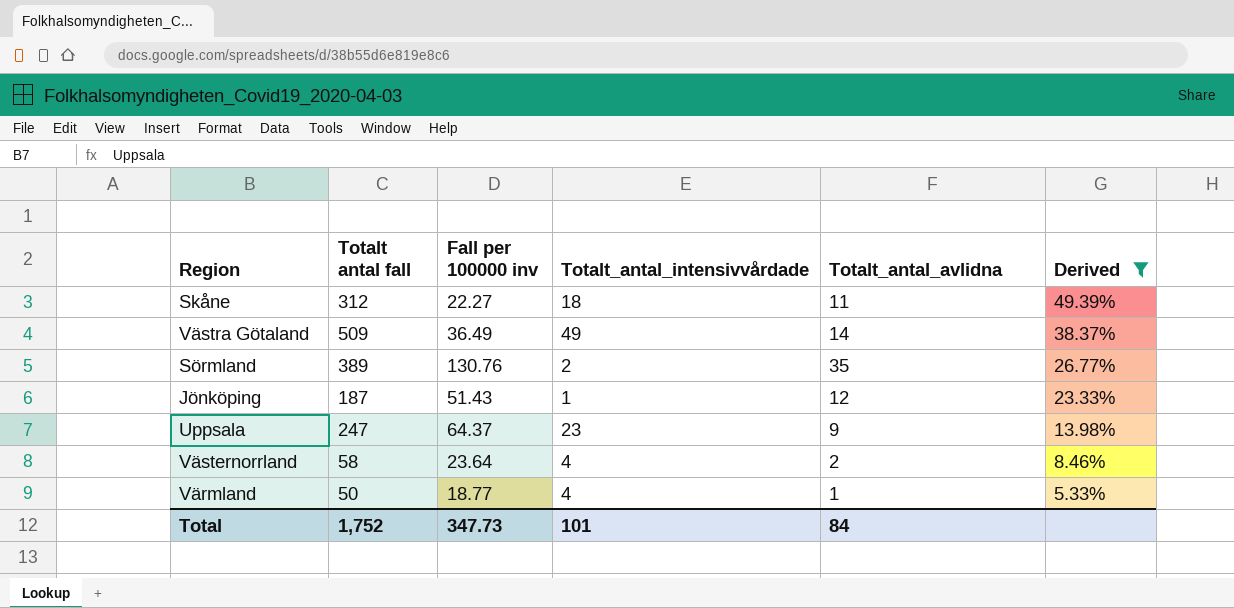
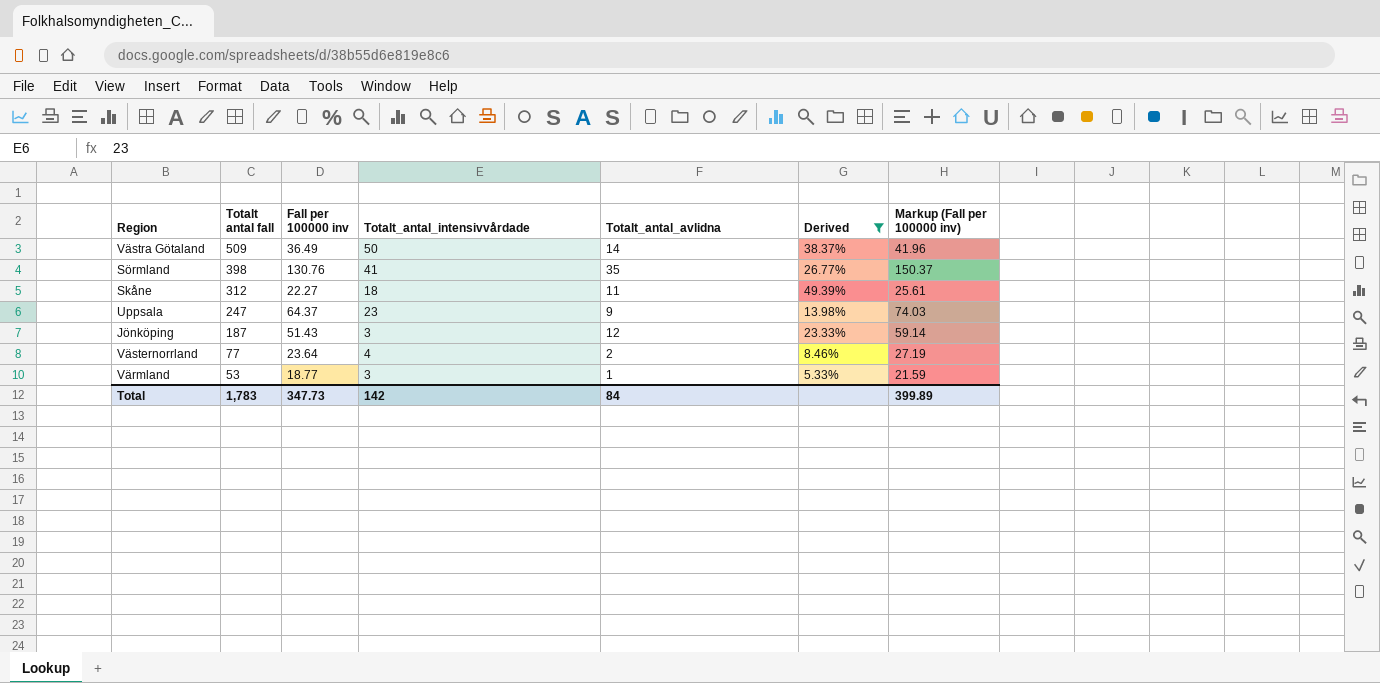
row order: Derived descending -> Totalt antal fall descending
column Markup (Fall per 100000 inv) | formula: none -> [Fall per 100000 inv] * 1.15
Västra Götaland | Totalt_antal_intensivvårdade: 49 -> 50
Sörmland | Totalt antal fall: 389 -> 398
Sörmland | Totalt_antal_intensivvårdade: 2 -> 41
Jönköping | Totalt_antal_intensivvårdade: 1 -> 3
Västernorrland | Totalt antal fall: 58 -> 77
Värmland | Totalt antal fall: 50 -> 53
Värmland | Totalt_antal_intensivvårdade: 4 -> 3
Total | Totalt antal fall: 1,752 -> 1,783
Total | Totalt_antal_intensivvårdade: 101 -> 142

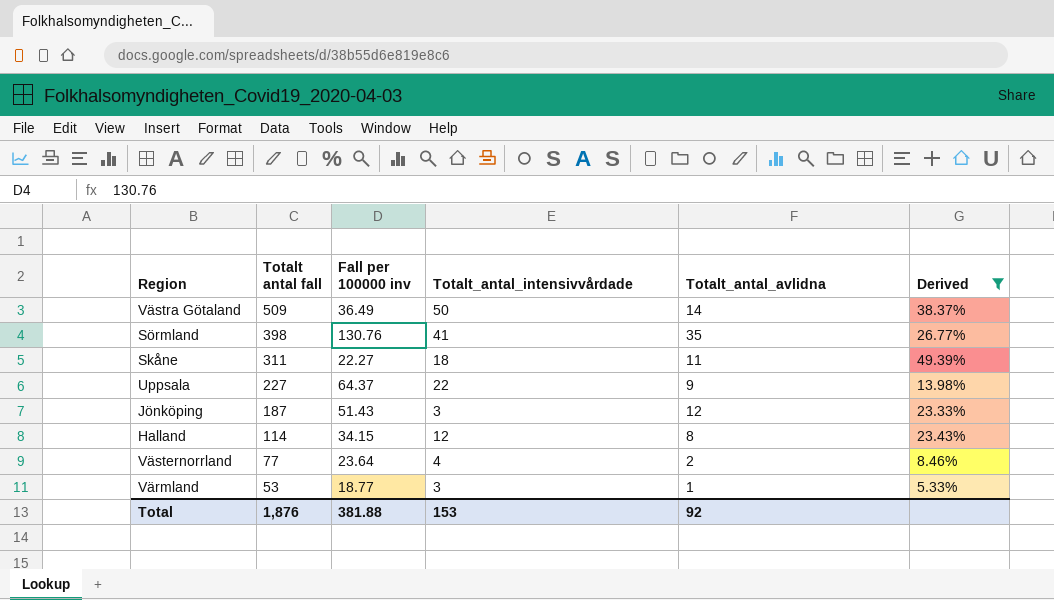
column Markup (Fall per 100000 inv) | formula: [Fall per 100000 inv] * 1.15 -> none
Skåne | Totalt antal fall: 312 -> 311
Uppsala | Totalt antal fall: 247 -> 227
Uppsala | Totalt_antal_intensivvårdade: 23 -> 22
row Halland: none -> 114 | 34.15 | 12 | 8 | 23.43%
Total | Totalt antal fall: 1,783 -> 1,876
Total | Fall per 100000 inv: 347.73 -> 381.88
Total | Totalt_antal_intensivvårdade: 142 -> 153
Total | Totalt_antal_avlidna: 84 -> 92

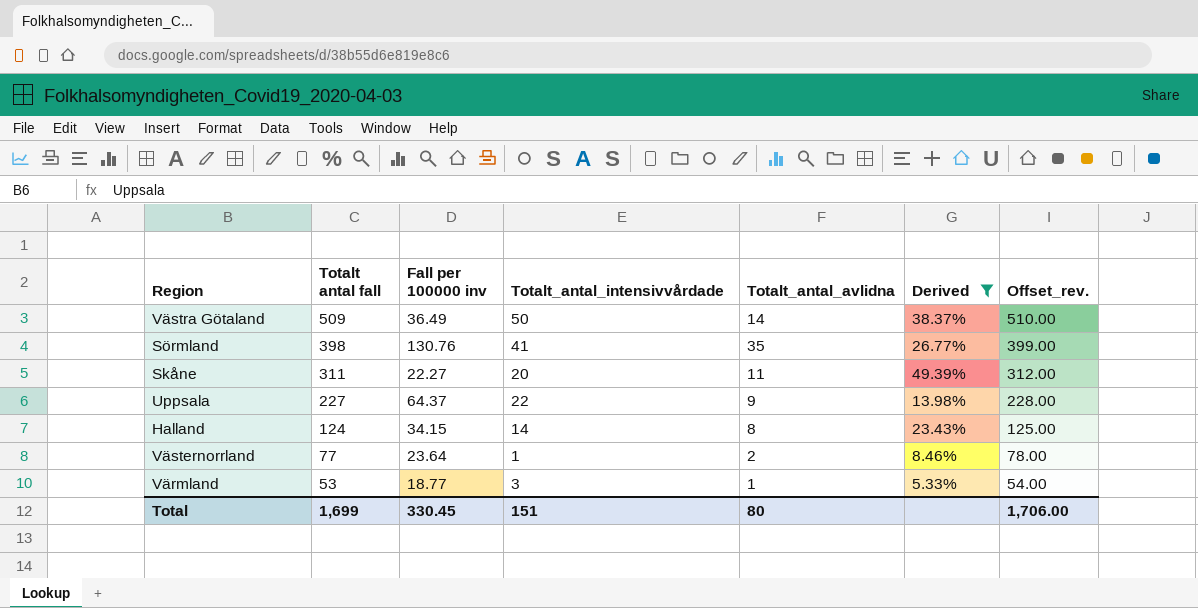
column Offset_rev. | formula: none -> [Totalt antal fall] + 1
row Jönköping: 187 | 51.43 | 3 | 12 | 23.33% -> none
Skåne | Totalt_antal_intensivvårdade: 18 -> 20
Halland | Totalt antal fall: 114 -> 124
Halland | Totalt_antal_intensivvårdade: 12 -> 14
Västernorrland | Totalt_antal_intensivvårdade: 4 -> 1
Total | Totalt antal fall: 1,876 -> 1,699
Total | Fall per 100000 inv: 381.88 -> 330.45
Total | Totalt_antal_intensivvårdade: 153 -> 151
Total | Totalt_antal_avlidna: 92 -> 80

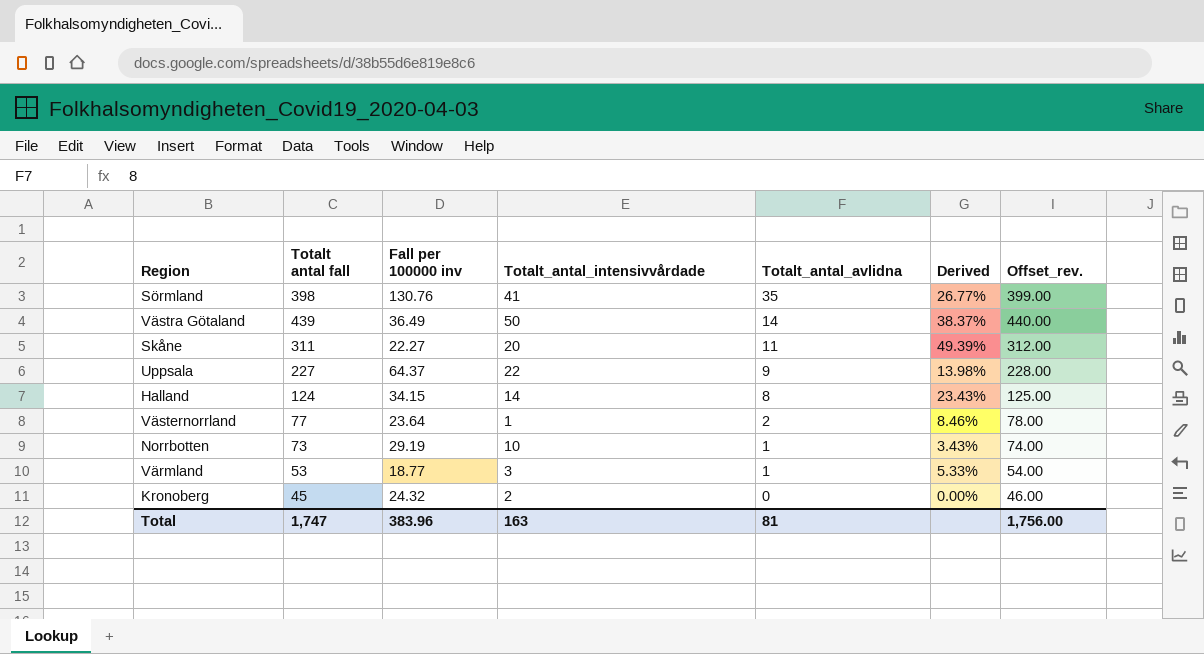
filter: Derived >= 5.33% -> none
row order: Totalt antal fall descending -> Totalt_antal_avlidna descending
Västra Götaland | Totalt antal fall: 509 -> 439
Västra Götaland | Offset_rev.: 510.00 -> 440.00
Total | Totalt antal fall: 1,699 -> 1,747
Total | Fall per 100000 inv: 330.45 -> 383.96
Total | Totalt_antal_intensivvårdade: 151 -> 163
Total | Totalt_antal_avlidna: 80 -> 81
Total | Offset_rev.: 1,706.00 -> 1,756.00

